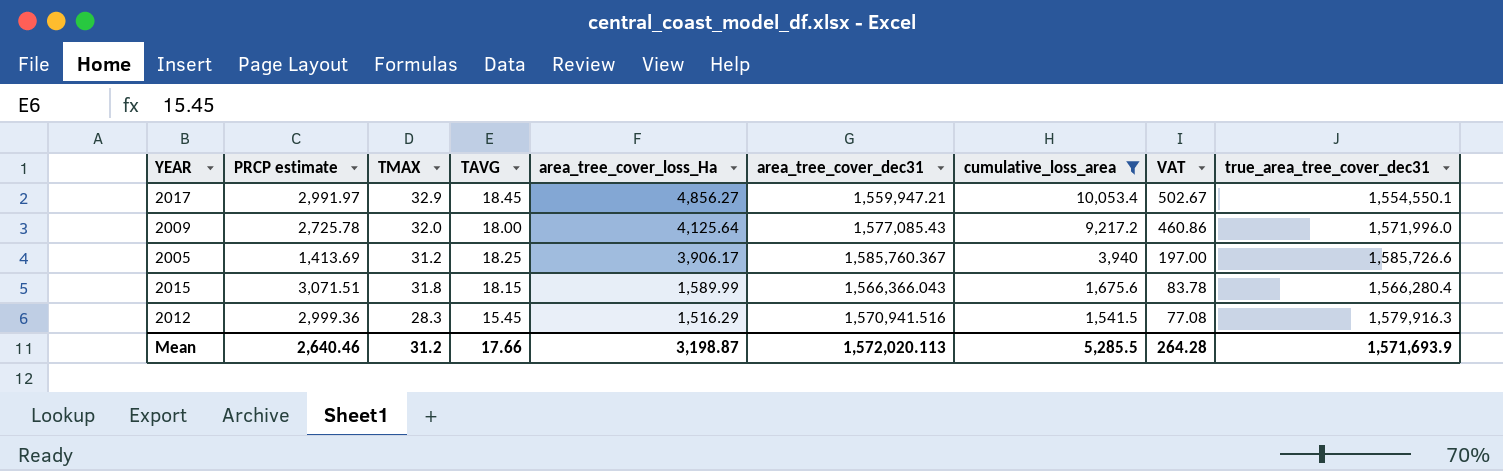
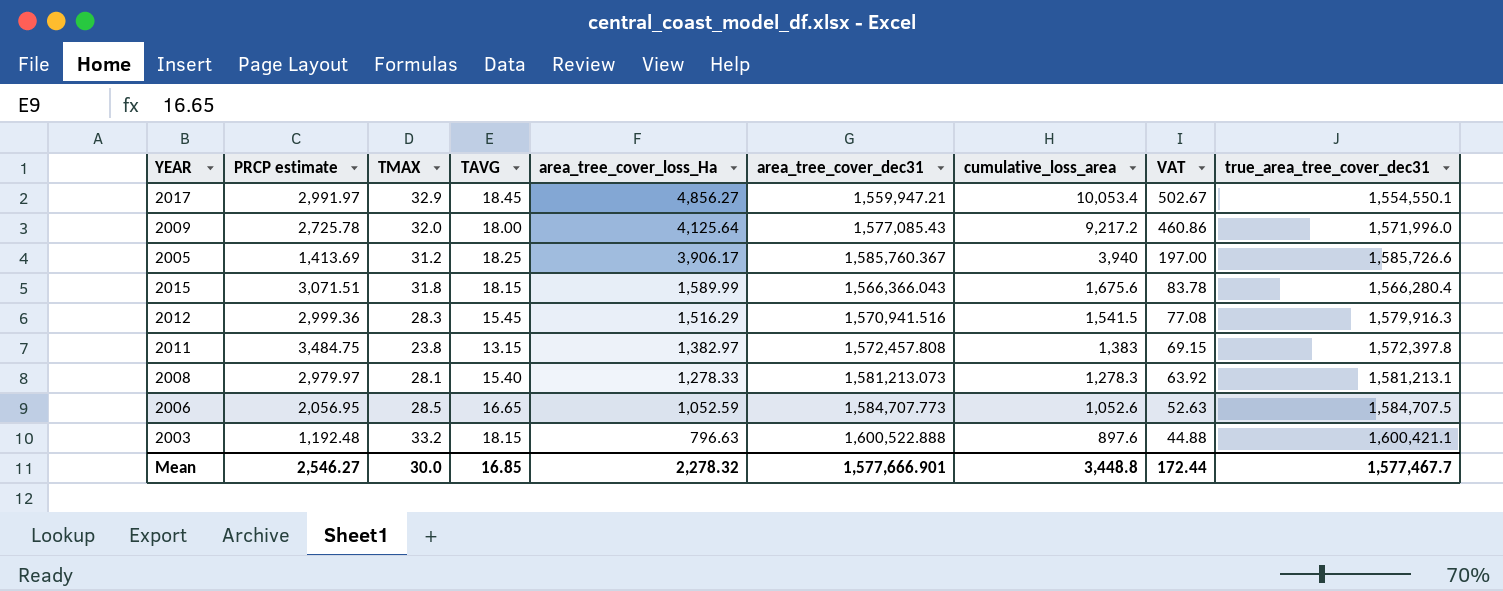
filter: cumulative_loss_area >= 1,541.5 -> none
Mean | PRCP estimate: 2,640.46 -> 2,546.27
Mean | TMAX: 31.2 -> 30.0
Mean | TAVG: 17.66 -> 16.85
Mean | area_tree_cover_loss_Ha: 3,198.87 -> 2,278.32
Mean | area_tree_cover_dec31: 1,572,020.113 -> 1,577,666.901
Mean | cumulative_loss_area: 5,285.5 -> 3,448.8
Mean | VAT: 264.28 -> 172.44
Mean | true_area_tree_cover_dec31: 1,571,693.9 -> 1,577,467.7

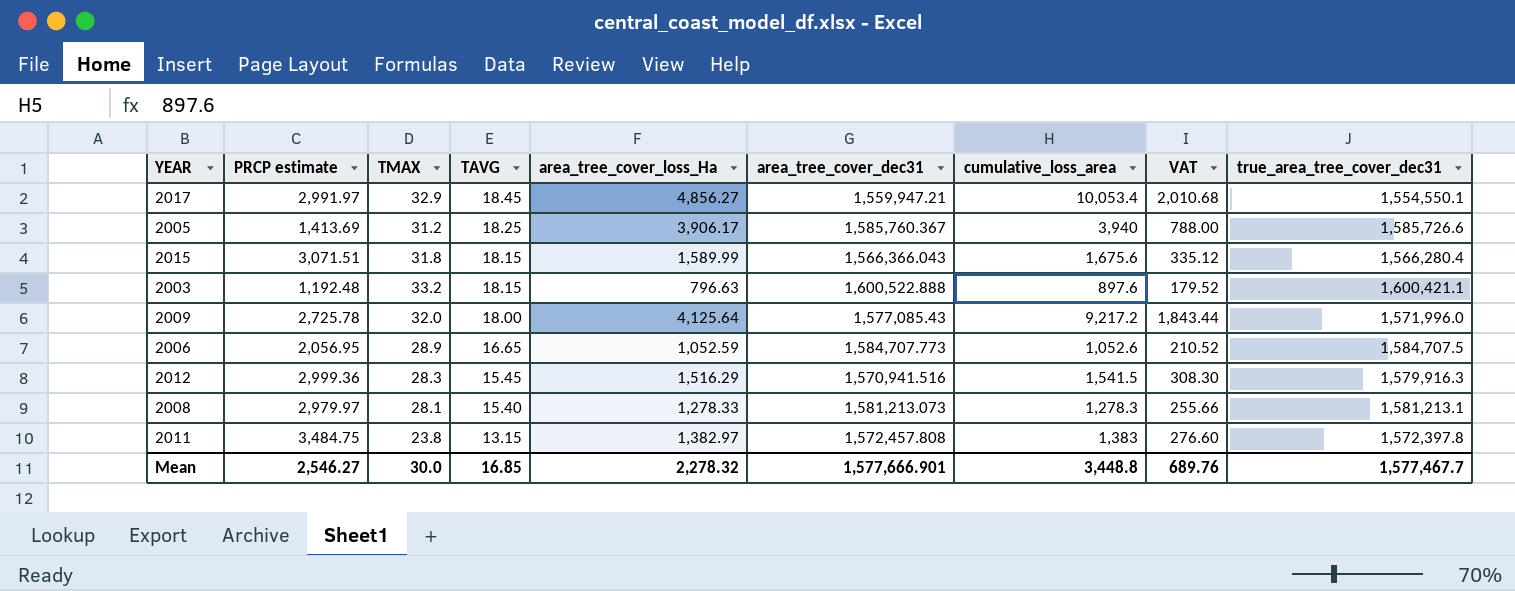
row order: area_tree_cover_loss_Ha descending -> TAVG descending
column VAT | formula: [cumulative_loss_area] * 0.05 -> [cumulative_loss_area] * 0.2
2006 | TMAX: 28.5 -> 28.9
Mean | VAT: 172.44 -> 689.76

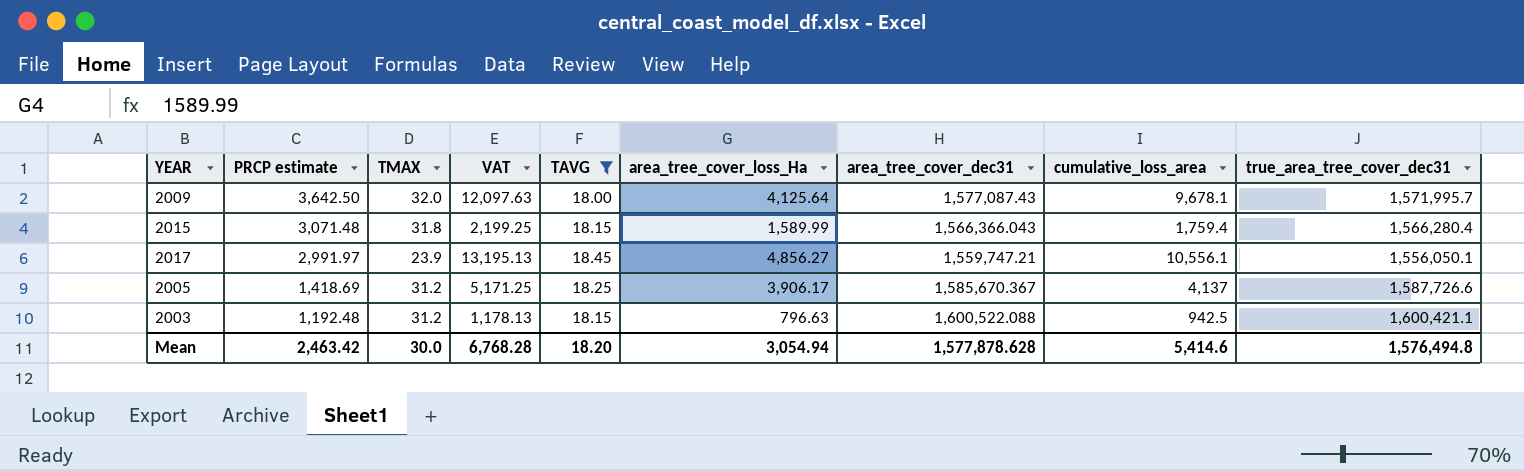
filter: none -> TAVG >= 18.00
row order: TAVG descending -> PRCP estimate descending
column VAT | formula: [cumulative_loss_area] * 0.2 -> [cumulative_loss_area] * 1.25
column VAT | position: 8 -> 4
2009 | PRCP estimate: 2,725.78 -> 3,642.50
2009 | area_tree_cover_dec31: 1,577,085.43 -> 1,577,087.43
2009 | cumulative_loss_area: 9,217.2 -> 9,678.1
2009 | true_area_tree_cover_dec31: 1,571,996.0 -> 1,571,995.7
2015 | PRCP estimate: 3,071.51 -> 3,071.48
2015 | cumulative_loss_area: 1,675.6 -> 1,759.4
2017 | TMAX: 32.9 -> 23.9
2017 | area_tree_cover_dec31: 1,559,947.21 -> 1,559,747.21
2017 | cumulative_loss_area: 10,053.4 -> 10,556.1
2017 | true_area_tree_cover_dec31: 1,554,550.1 -> 1,556,050.1
2005 | PRCP estimate: 1,413.69 -> 1,418.69
2005 | area_tree_cover_dec31: 1,585,760.367 -> 1,585,670.367
2005 | cumulative_loss_area: 3,940 -> 4,137
2005 | true_area_tree_cover_dec31: 1,585,726.6 -> 1,587,726.6
2003 | TMAX: 33.2 -> 31.2
2003 | area_tree_cover_dec31: 1,600,522.888 -> 1,600,522.088
2003 | cumulative_loss_area: 897.6 -> 942.5
Mean | PRCP estimate: 2,546.27 -> 2,463.42
Mean | VAT: 689.76 -> 6,768.28
Mean | TAVG: 16.85 -> 18.20
Mean | area_tree_cover_loss_Ha: 2,278.32 -> 3,054.94
Mean | area_tree_cover_dec31: 1,577,666.901 -> 1,577,878.628
Mean | cumulative_loss_area: 3,448.8 -> 5,414.6
Mean | true_area_tree_cover_dec31: 1,577,467.7 -> 1,576,494.8

